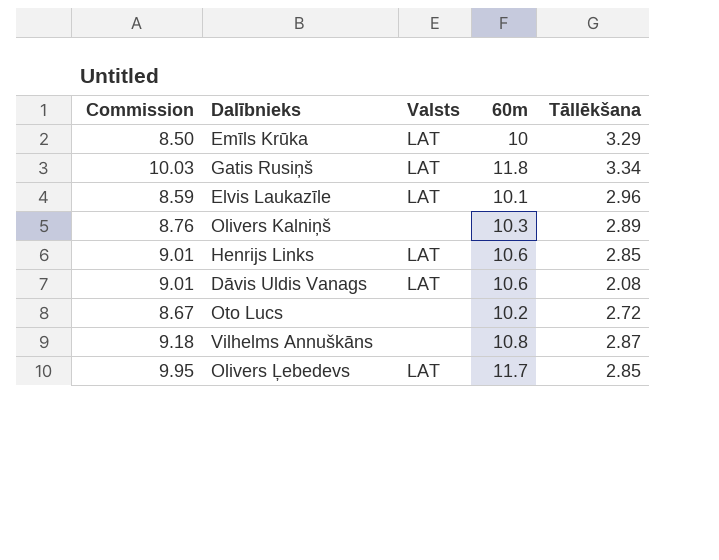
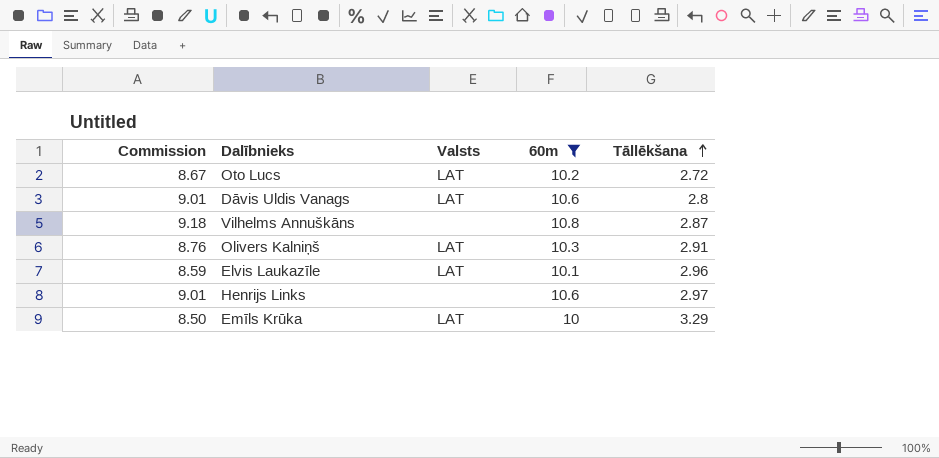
filter: none -> 60m <= 10.8
row order: none -> Tāllēkšana ascending
Oto Lucs | Valsts: none -> LAT
Dāvis Uldis Vanags | Tāllēkšana: 2.08 -> 2.8
Olivers Kalniņš | Valsts: none -> LAT
Olivers Kalniņš | Tāllēkšana: 2.89 -> 2.91
Henrijs Links | Valsts: LAT -> none
Henrijs Links | Tāllēkšana: 2.85 -> 2.97

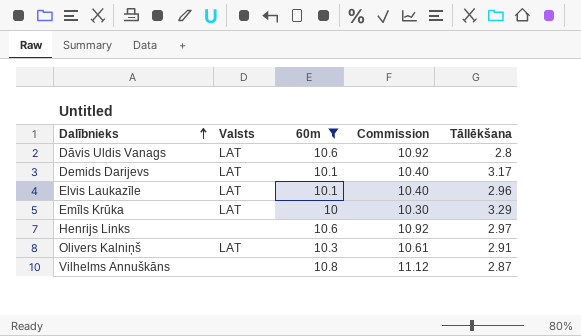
row order: Tāllēkšana ascending -> Dalībnieks ascending
column Commission | formula: [60m] * 0.85 -> [60m] * 1.03
column Commission | position: 1 -> 4
row Oto Lucs: 8.67 | LAT | 10.2 | 2.72 -> none
row Demids Darijevs: none -> LAT | 10.1 | 10.40 | 3.17

